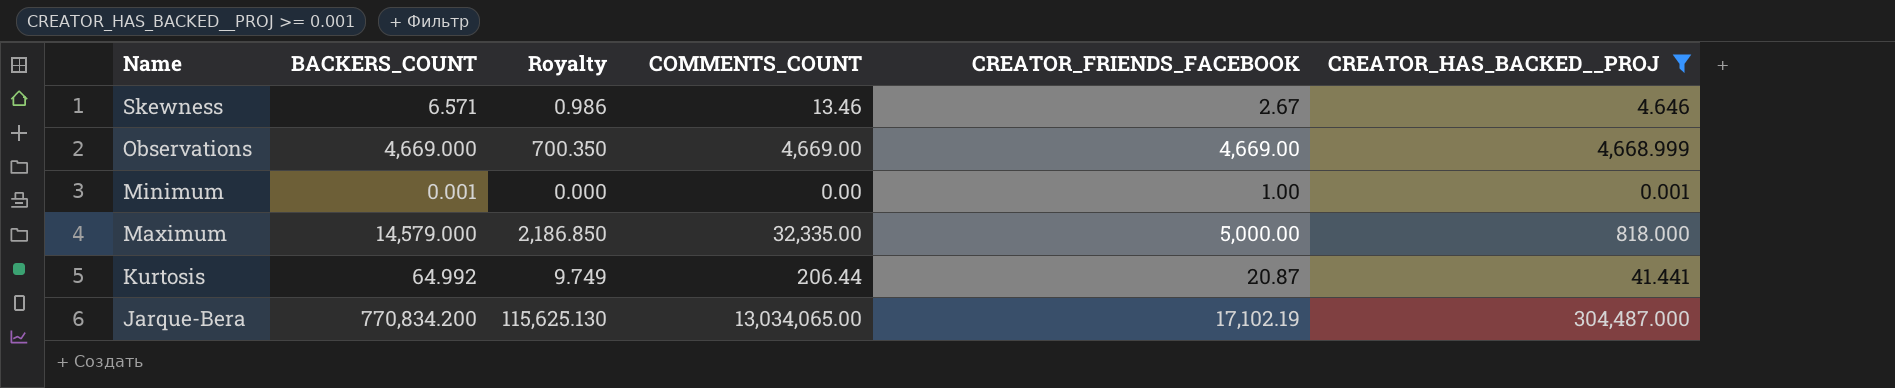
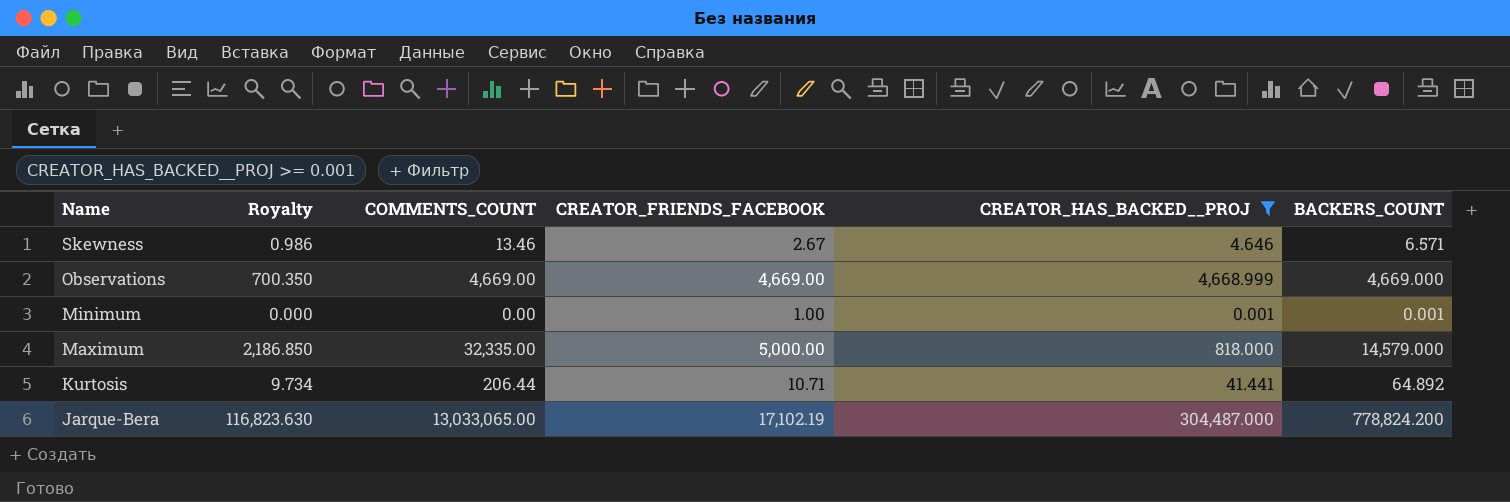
column BACKERS_COUNT | position: 2 -> 6
Kurtosis | Royalty: 9.749 -> 9.734
Kurtosis | CREATOR_FRIENDS_FACEBOOK: 20.87 -> 10.71
Kurtosis | BACKERS_COUNT: 64.992 -> 64.892
Jarque-Bera | Royalty: 115,625.130 -> 116,823.630
Jarque-Bera | COMMENTS_COUNT: 13,034,065.00 -> 13,033,065.00
Jarque-Bera | BACKERS_COUNT: 770,834.200 -> 778,824.200

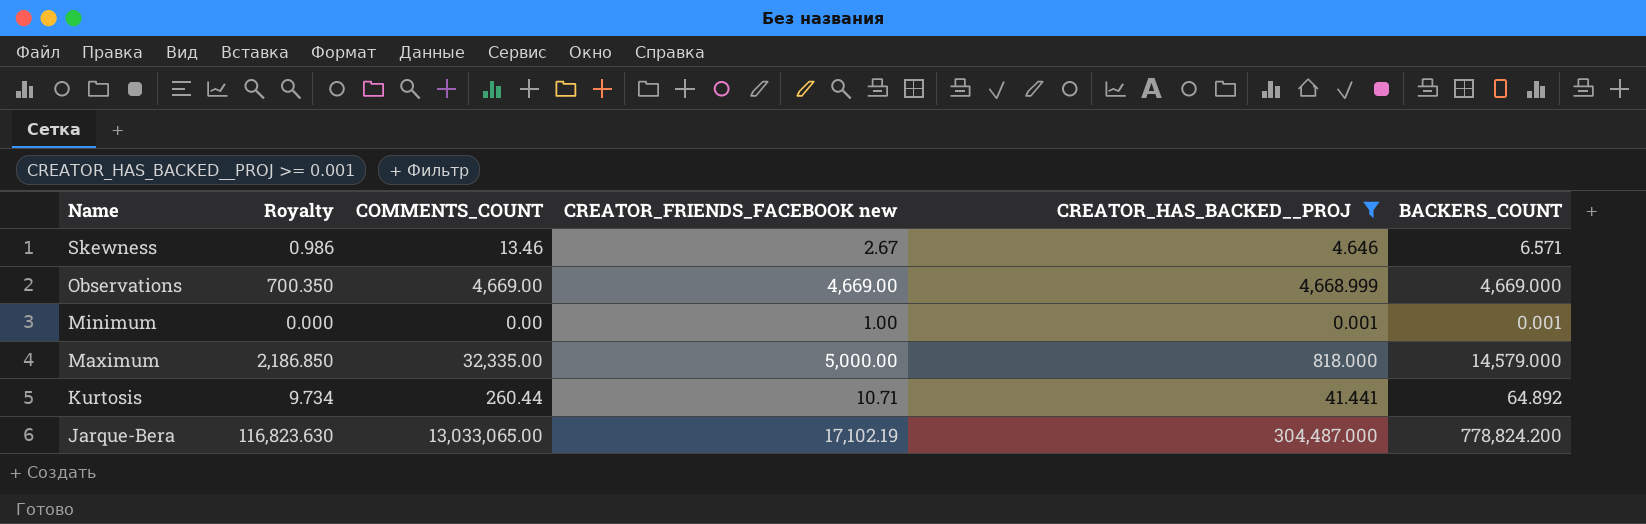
column name: CREATOR_FRIENDS_FACEBOOK -> CREATOR_FRIENDS_FACEBOOK new
Kurtosis | COMMENTS_COUNT: 206.44 -> 260.44

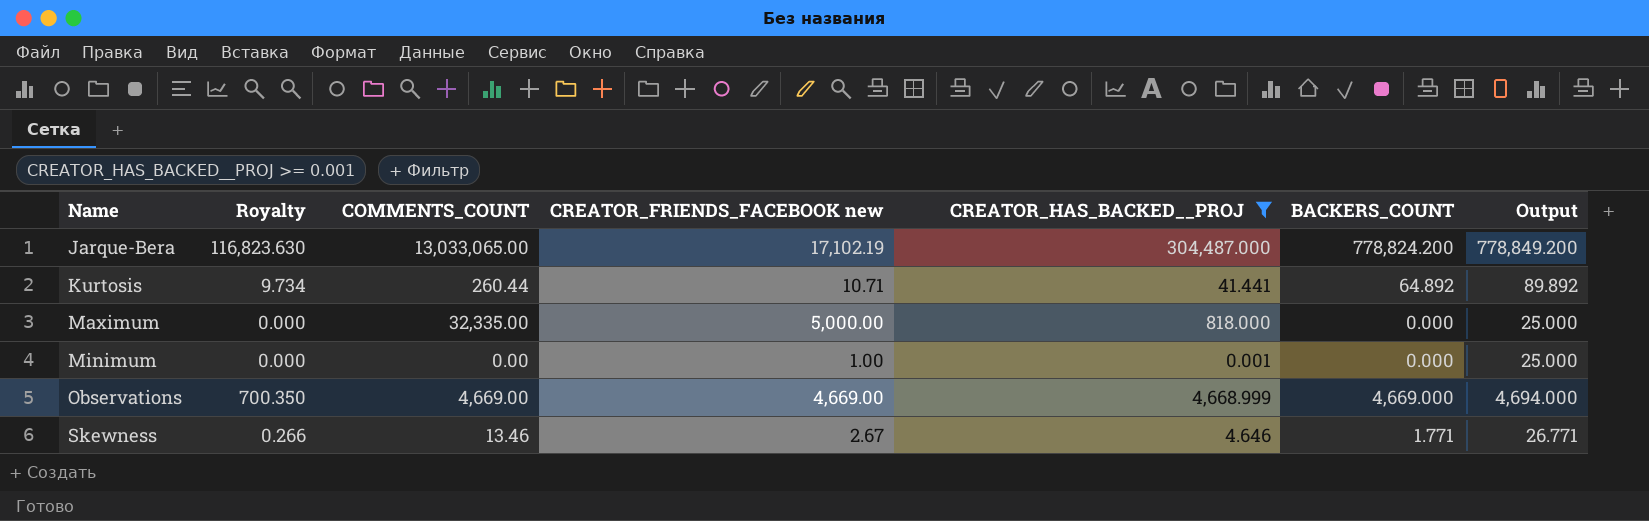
row order: Name descending -> Name ascending
column Output | formula: none -> [BACKERS_COUNT] + 25
Maximum | Royalty: 2,186.850 -> 0.000
Maximum | BACKERS_COUNT: 14,579.000 -> 0.000
Minimum | BACKERS_COUNT: 0.001 -> 0.000
Skewness | Royalty: 0.986 -> 0.266
Skewness | BACKERS_COUNT: 6.571 -> 1.771

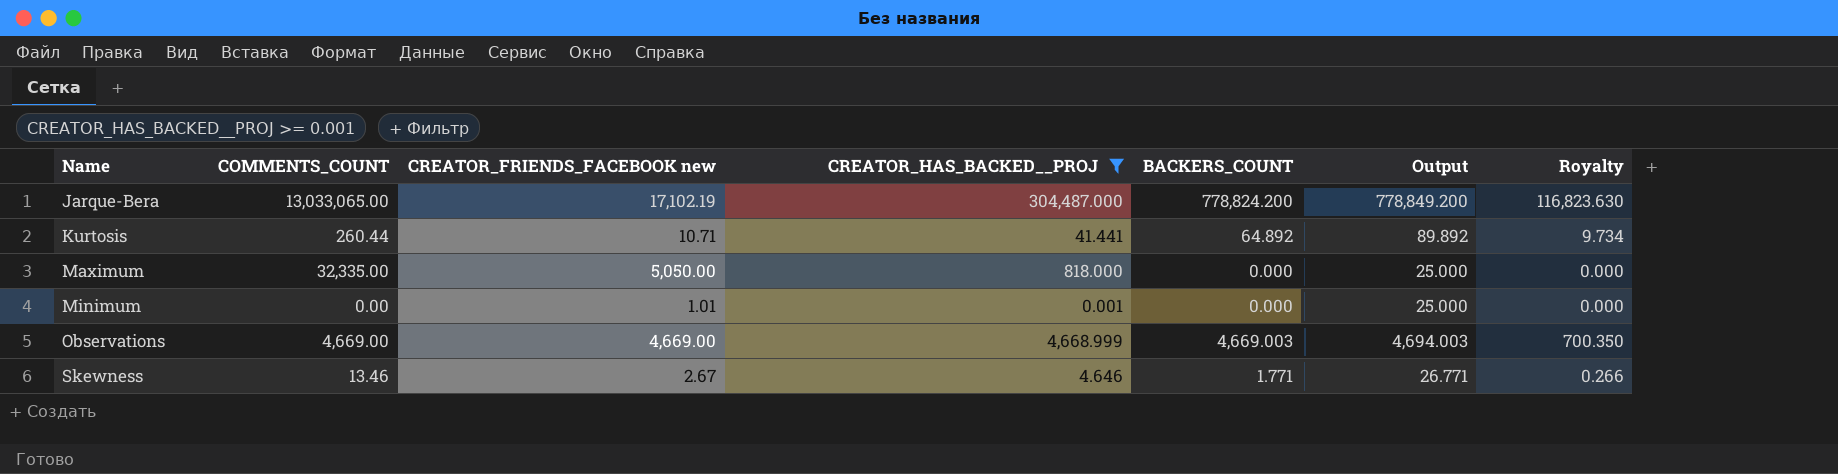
column Royalty | position: 2 -> 7
Maximum | CREATOR_FRIENDS_FACEBOOK new: 5,000.00 -> 5,050.00
Minimum | CREATOR_FRIENDS_FACEBOOK new: 1.00 -> 1.01
Observations | BACKERS_COUNT: 4,669.000 -> 4,669.003
Observations | Output: 4,694.000 -> 4,694.003

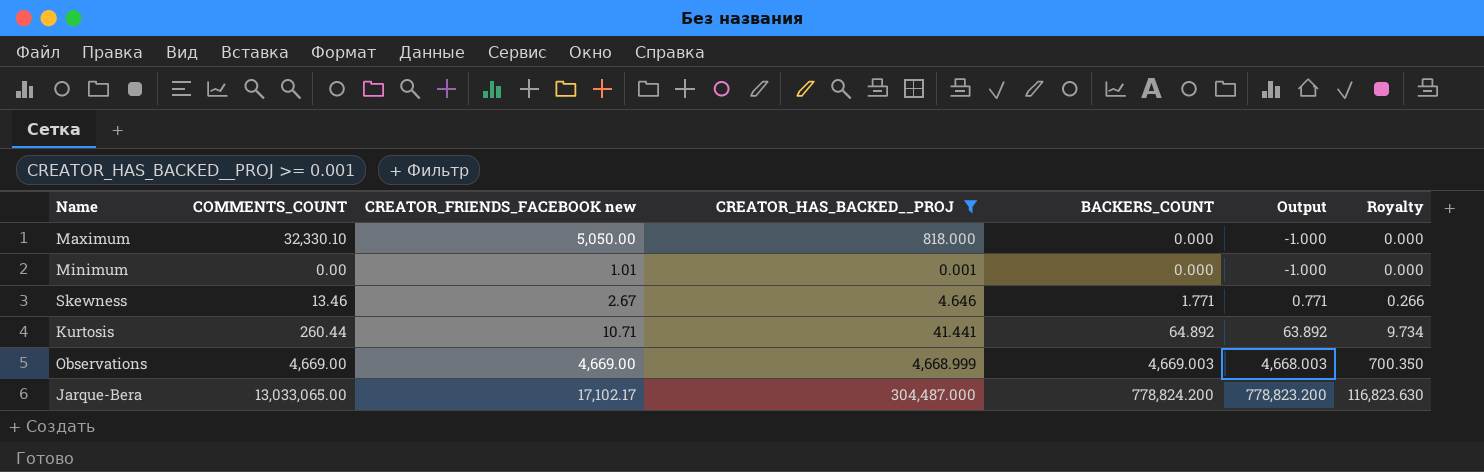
row order: Name ascending -> BACKERS_COUNT ascending
column Output | formula: [BACKERS_COUNT] + 25 -> [BACKERS_COUNT] - 1
Maximum | COMMENTS_COUNT: 32,335.00 -> 32,330.10
Jarque-Bera | CREATOR_FRIENDS_FACEBOOK new: 17,102.19 -> 17,102.17

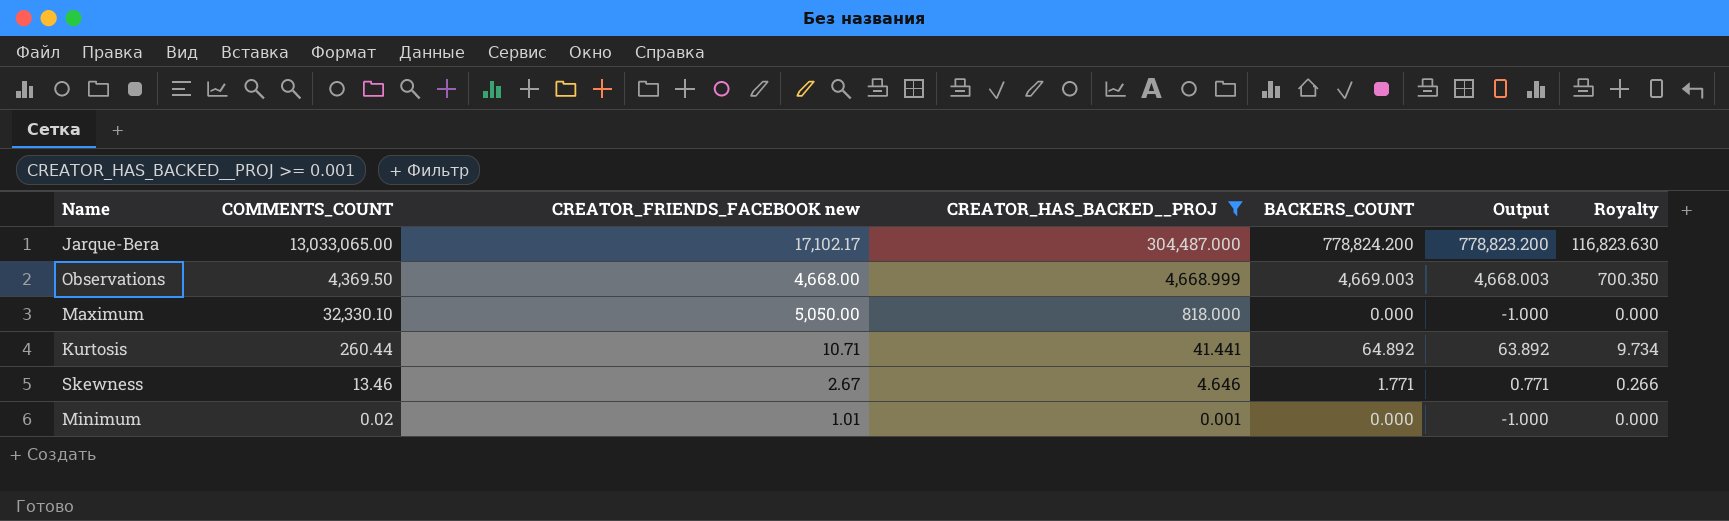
row order: BACKERS_COUNT ascending -> CREATOR_HAS_BACKED__PROJ descending
Observations | COMMENTS_COUNT: 4,669.00 -> 4,369.50
Observations | CREATOR_FRIENDS_FACEBOOK new: 4,669.00 -> 4,668.00
Minimum | COMMENTS_COUNT: 0.00 -> 0.02

